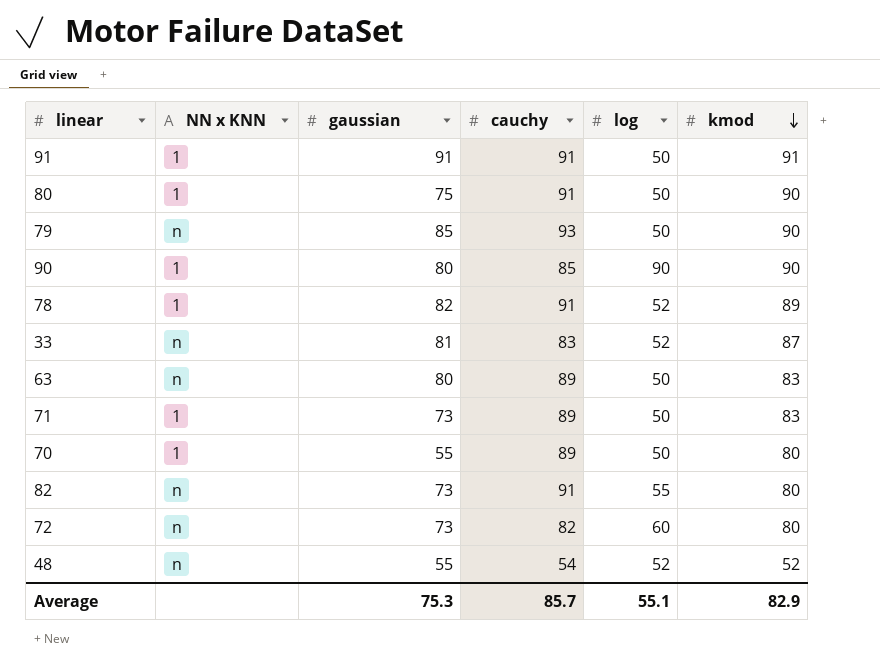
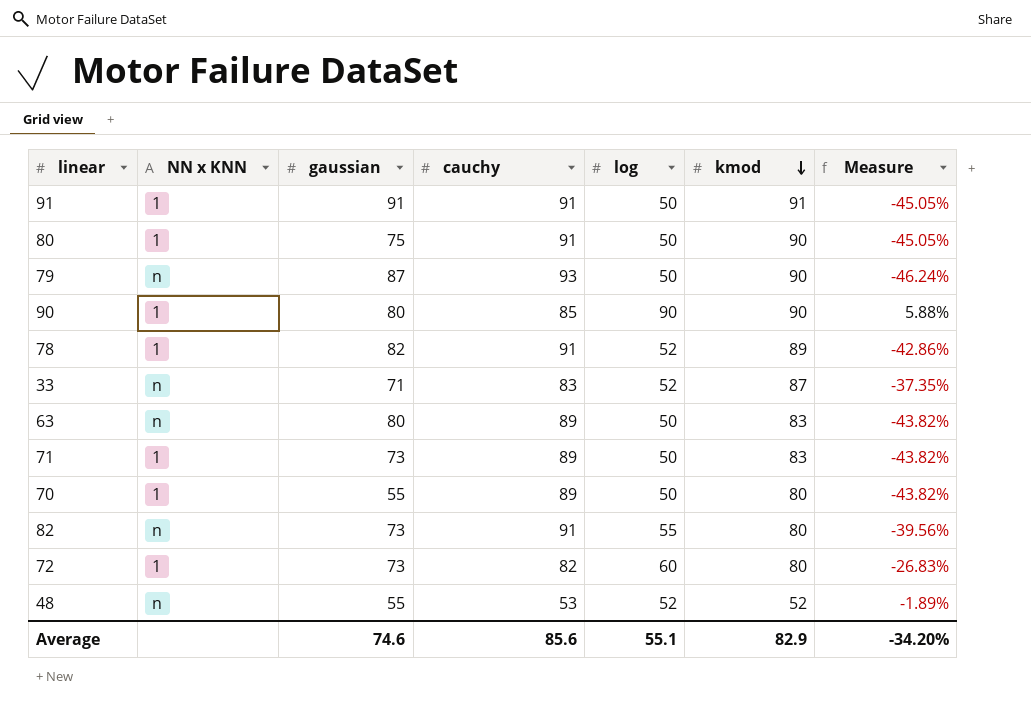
column Measure | formula: none -> ([log] - [cauchy]) / [cauchy]
79 | gaussian: 85 -> 87
33 | gaussian: 81 -> 71
72 | NN x KNN: n -> 1
48 | cauchy: 54 -> 53
Average | gaussian: 75.3 -> 74.6
Average | cauchy: 85.7 -> 85.6

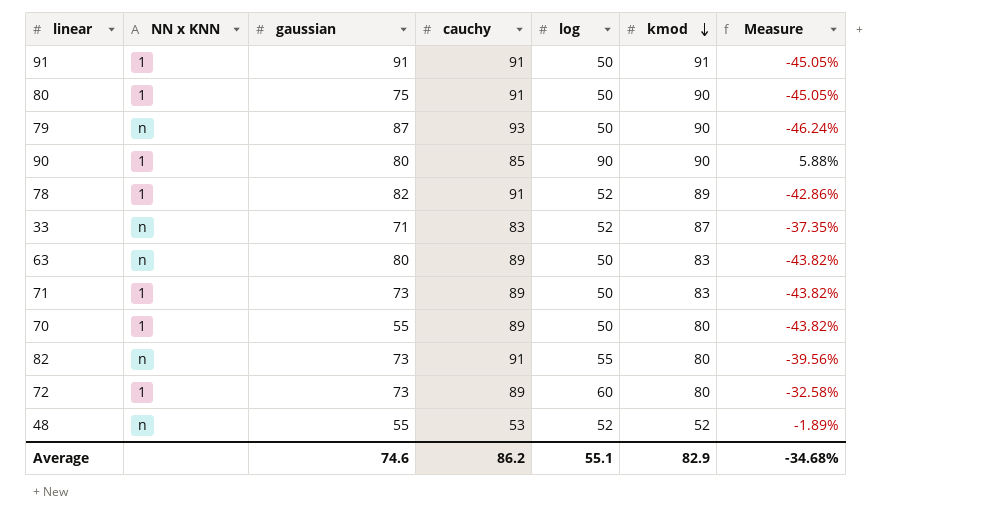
72 | cauchy: 82 -> 89
72 | Measure: -26.83% -> -32.58%
Average | cauchy: 85.6 -> 86.2
Average | Measure: -34.20% -> -34.68%

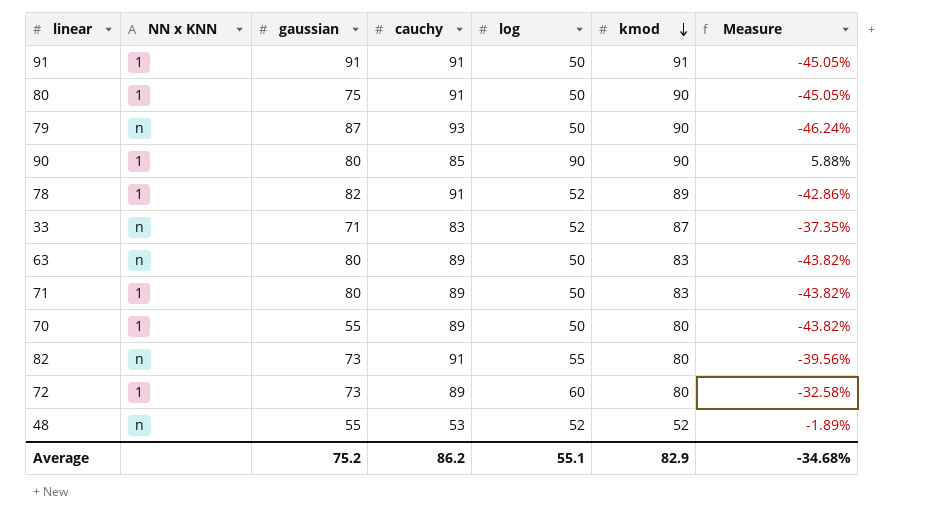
71 | gaussian: 73 -> 80
Average | gaussian: 74.6 -> 75.2

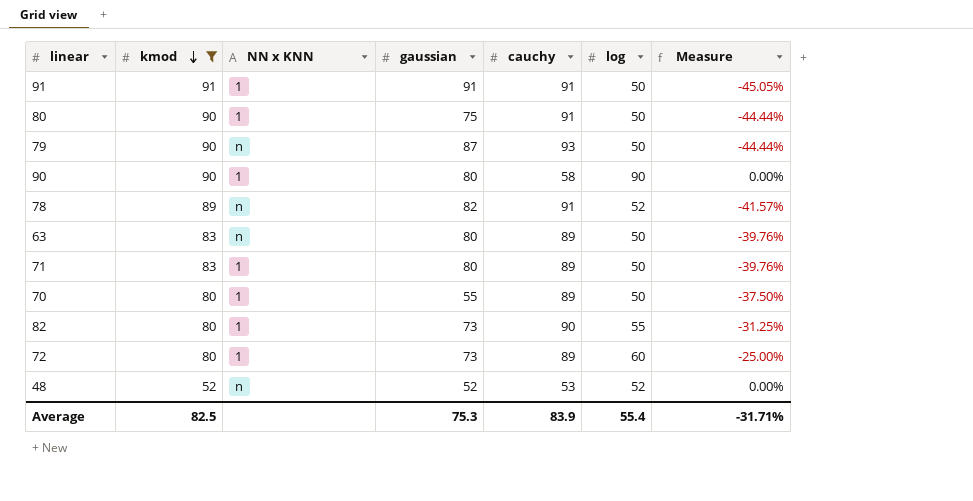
filter: none -> kmod != 87
column kmod | position: 6 -> 2
column Measure | formula: ([log] - [cauchy]) / [cauchy] -> ([log] - [kmod]) / [kmod]
90 | cauchy: 85 -> 58
78 | NN x KNN: 1 -> n
82 | NN x KNN: n -> 1
82 | cauchy: 91 -> 90
48 | gaussian: 55 -> 52
Average | kmod: 82.9 -> 82.5
Average | gaussian: 75.2 -> 75.3
Average | cauchy: 86.2 -> 83.9
Average | log: 55.1 -> 55.4
Average | Measure: -34.68% -> -31.71%

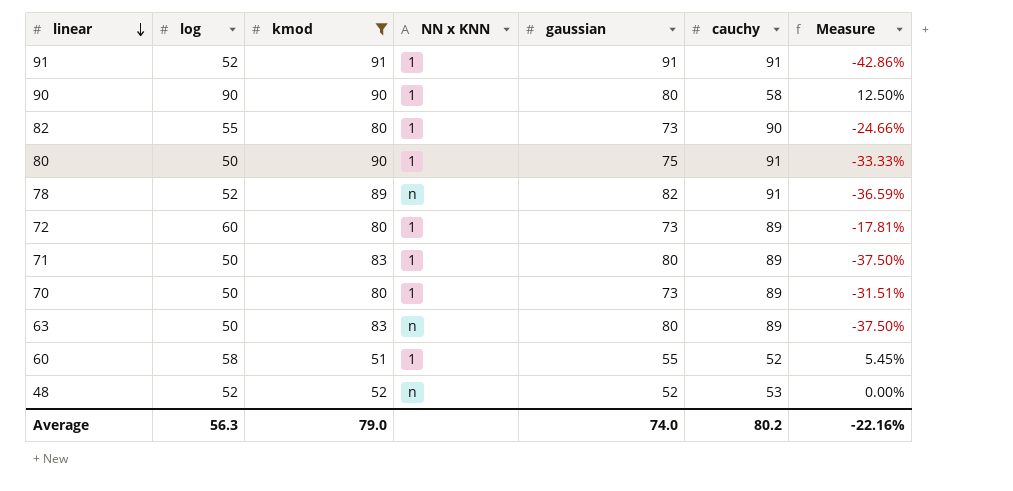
row order: kmod descending -> linear descending
column log | position: 6 -> 2
column Measure | formula: ([log] - [kmod]) / [kmod] -> ([log] - [gaussian]) / [gaussian]
row 79: 90 | n | 87 | 93 | 50 | -44.44% -> none
91 | log: 50 -> 52
70 | gaussian: 55 -> 73
row 60: none -> 58 | 51 | 1 | 55 | 52 | 5.45%
Average | log: 55.4 -> 56.3
Average | kmod: 82.5 -> 79.0
Average | gaussian: 75.3 -> 74.0
Average | cauchy: 83.9 -> 80.2
Average | Measure: -31.71% -> -22.16%

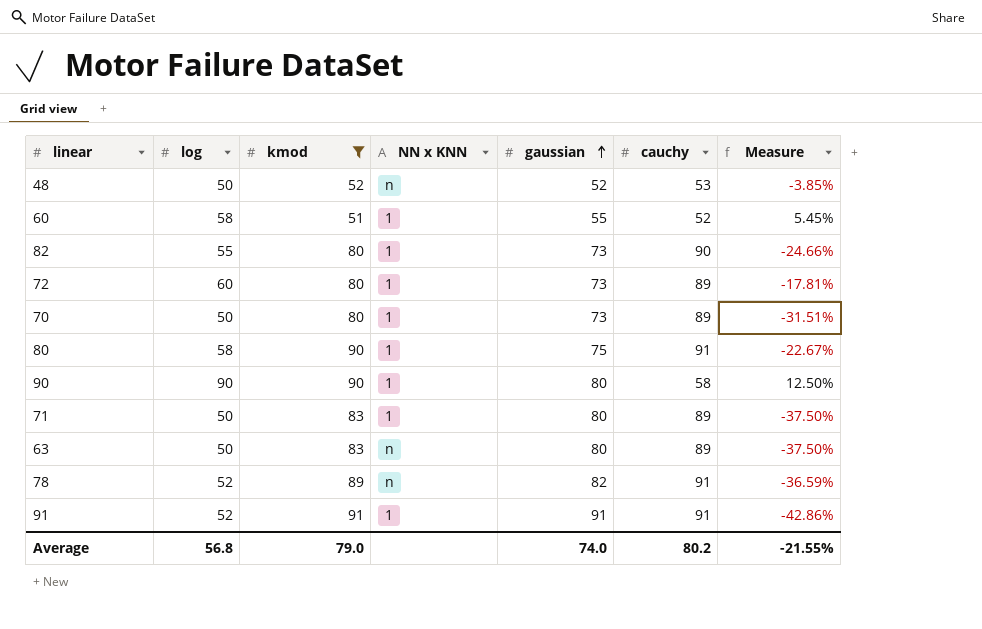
row order: linear descending -> gaussian ascending
48 | log: 52 -> 50
48 | Measure: 0.00% -> -3.85%
80 | log: 50 -> 58
80 | Measure: -33.33% -> -22.67%
Average | log: 56.3 -> 56.8
Average | Measure: -22.16% -> -21.55%

